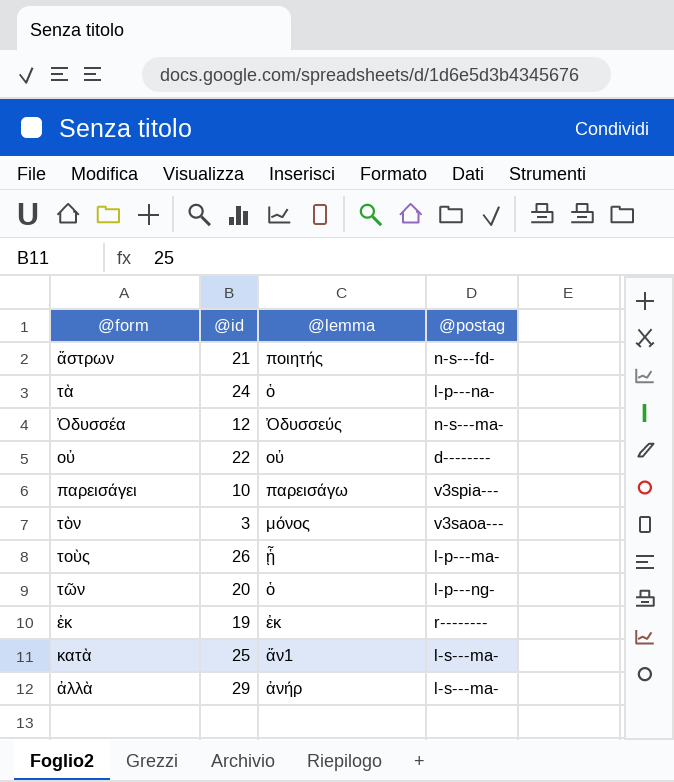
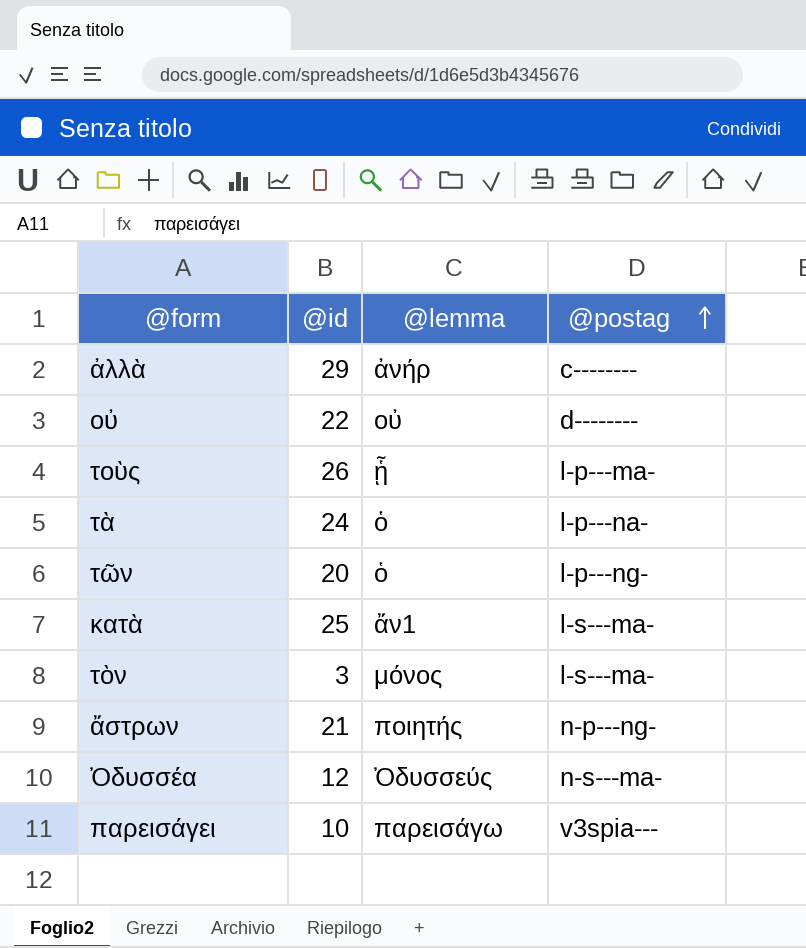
row order: none -> @postag ascending
row ἐκ: 19 | ἐκ | r-------- -> none
ἀλλὰ | @postag: l-s---ma- -> c--------
τὸν | @postag: v3saoa--- -> l-s---ma-
ἄστρων | @postag: n-s---fd- -> n-p---ng-

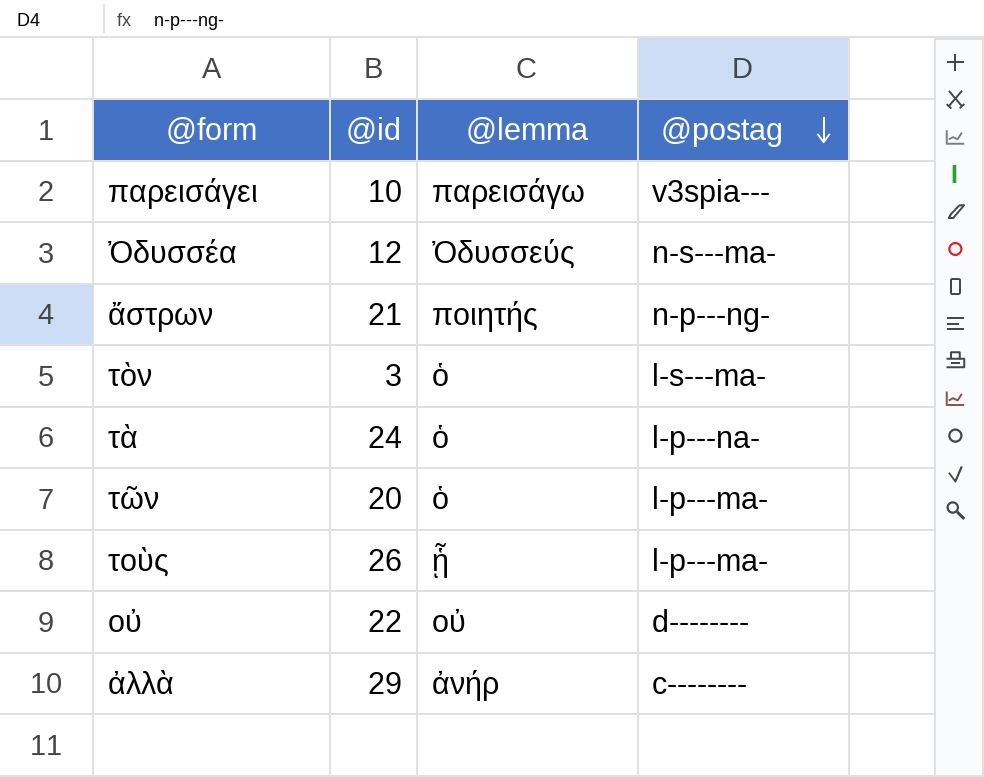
row order: @postag ascending -> @postag descending
row κατὰ: 25 | ἄν1 | l-s---ma- -> none
τὸν | @lemma: μόνος -> ὁ
τῶν | @postag: l-p---ng- -> l-p---ma-

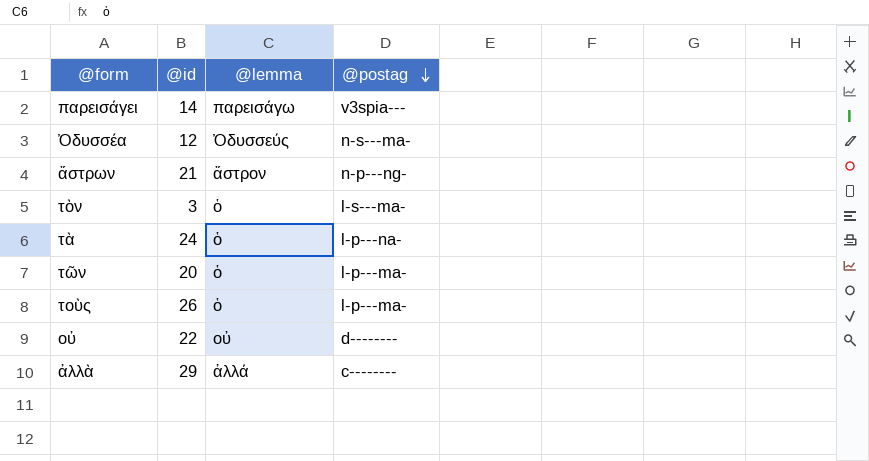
παρεισάγει | @id: 10 -> 14
ἄστρων | @lemma: ποιητής -> ἄστρον
τοὺς | @lemma: ᾗ -> ὁ
ἀλλὰ | @lemma: ἀνήρ -> ἀλλά

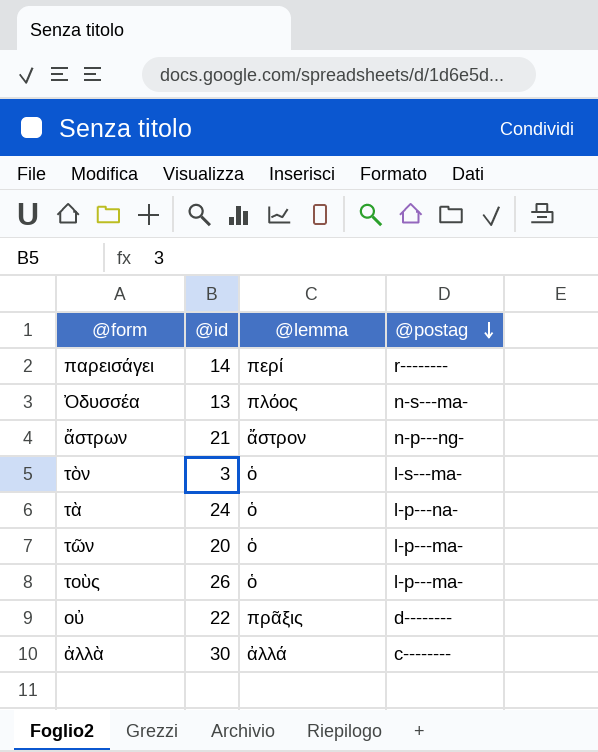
παρεισάγει | @lemma: παρεισάγω -> περί
παρεισάγει | @postag: v3spia--- -> r--------
Ὀδυσσέα | @id: 12 -> 13
Ὀδυσσέα | @lemma: Ὀδυσσεύς -> πλόος
οὐ | @lemma: οὐ -> πρᾶξις
ἀλλὰ | @id: 29 -> 30

